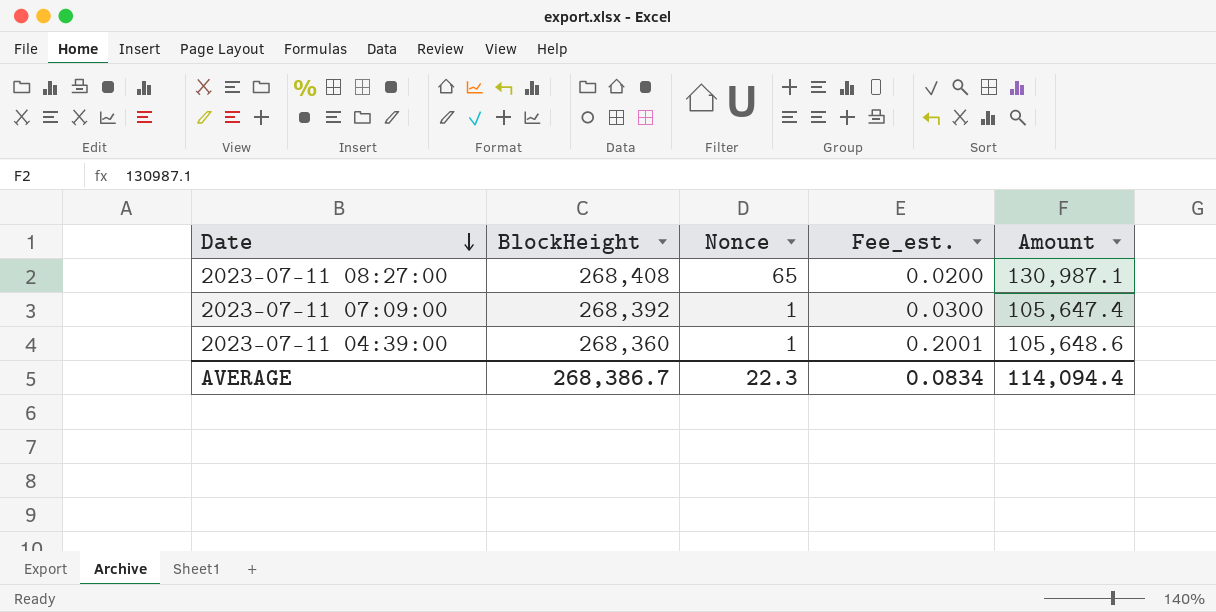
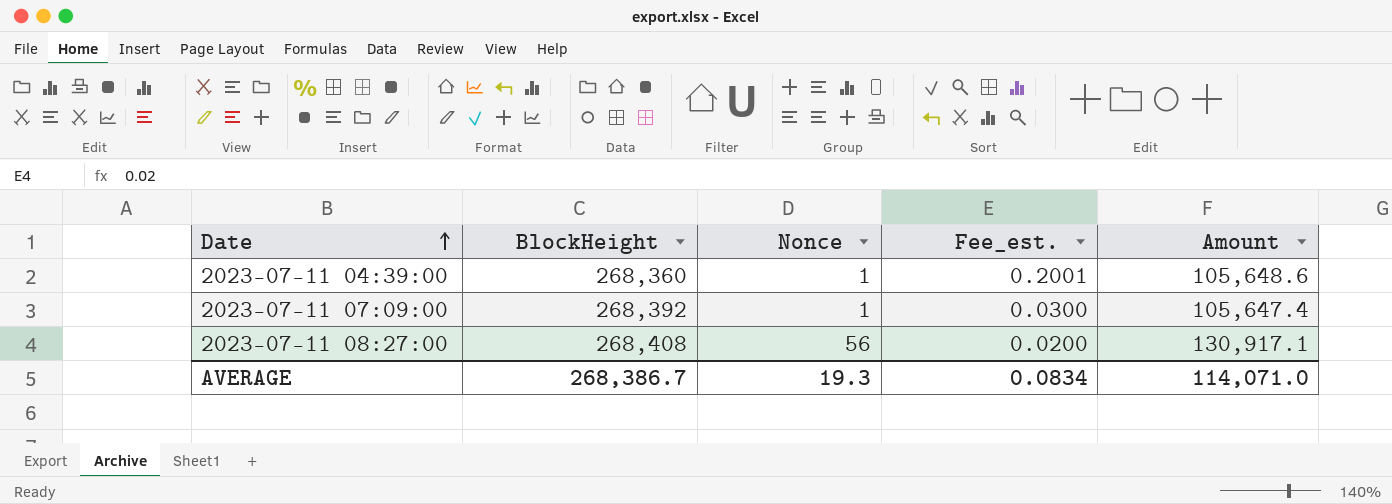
row order: Date descending -> Date ascending
2023-07-11 08:27:00 | Nonce: 65 -> 56
2023-07-11 08:27:00 | Amount: 130,987.1 -> 130,917.1
AVERAGE | Nonce: 22.3 -> 19.3
AVERAGE | Amount: 114,094.4 -> 114,071.0

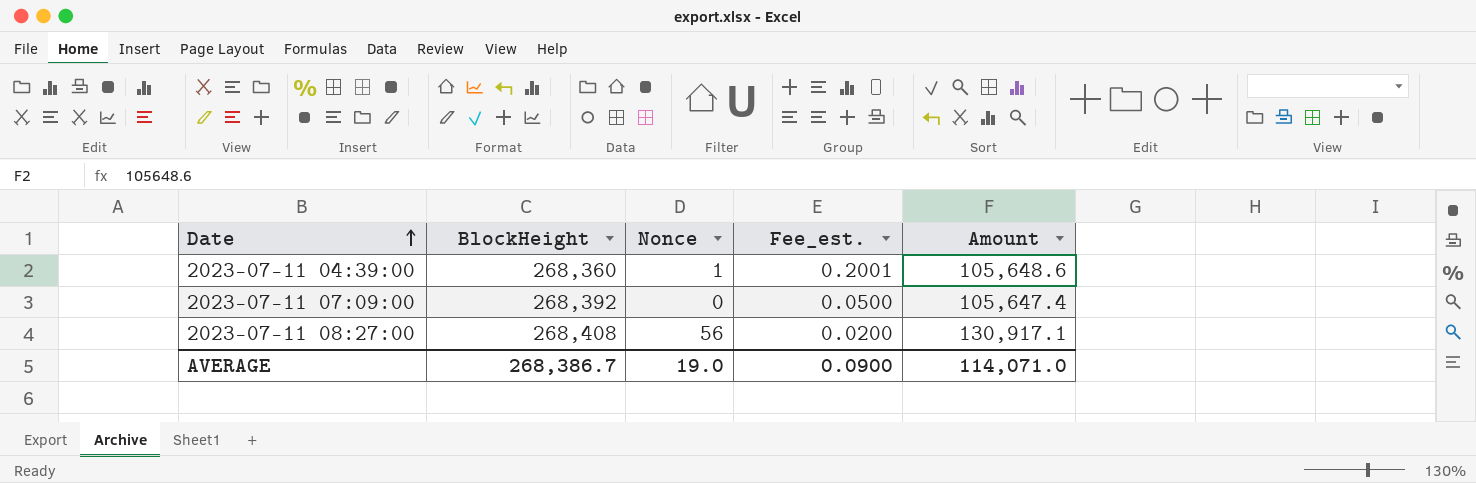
2023-07-11 07:09:00 | Nonce: 1 -> 0
2023-07-11 07:09:00 | Fee_est.: 0.0300 -> 0.0500
AVERAGE | Nonce: 19.3 -> 19.0
AVERAGE | Fee_est.: 0.0834 -> 0.0900

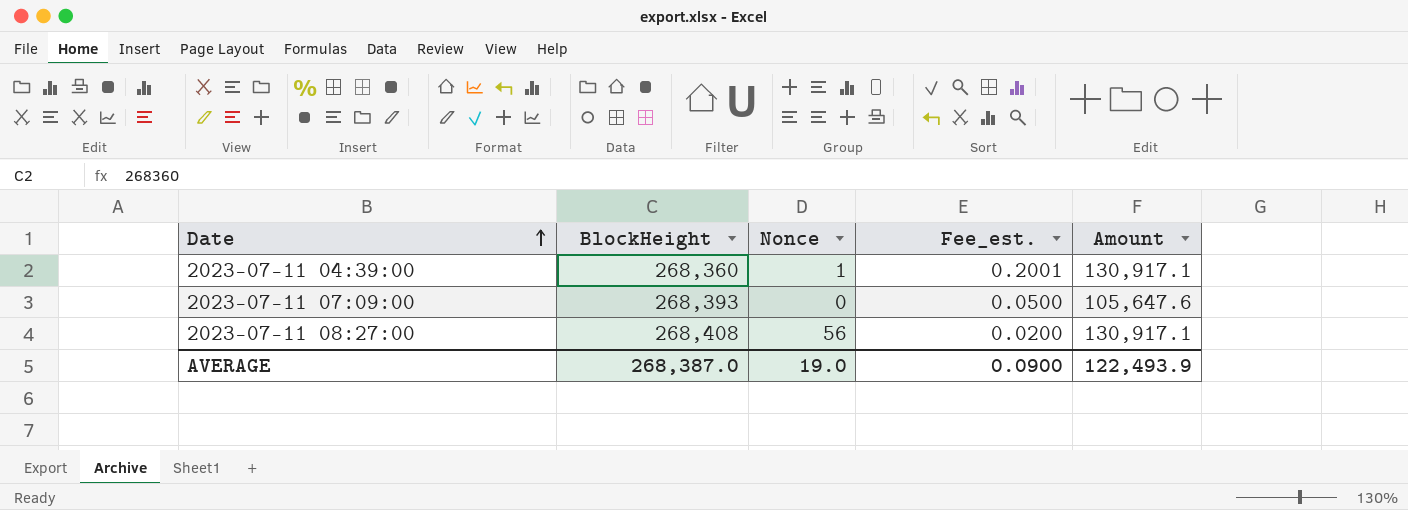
2023-07-11 04:39:00 | Amount: 105,648.6 -> 130,917.1
2023-07-11 07:09:00 | BlockHeight: 268,392 -> 268,393
2023-07-11 07:09:00 | Amount: 105,647.4 -> 105,647.6
AVERAGE | BlockHeight: 268,386.7 -> 268,387.0
AVERAGE | Amount: 114,071.0 -> 122,493.9

